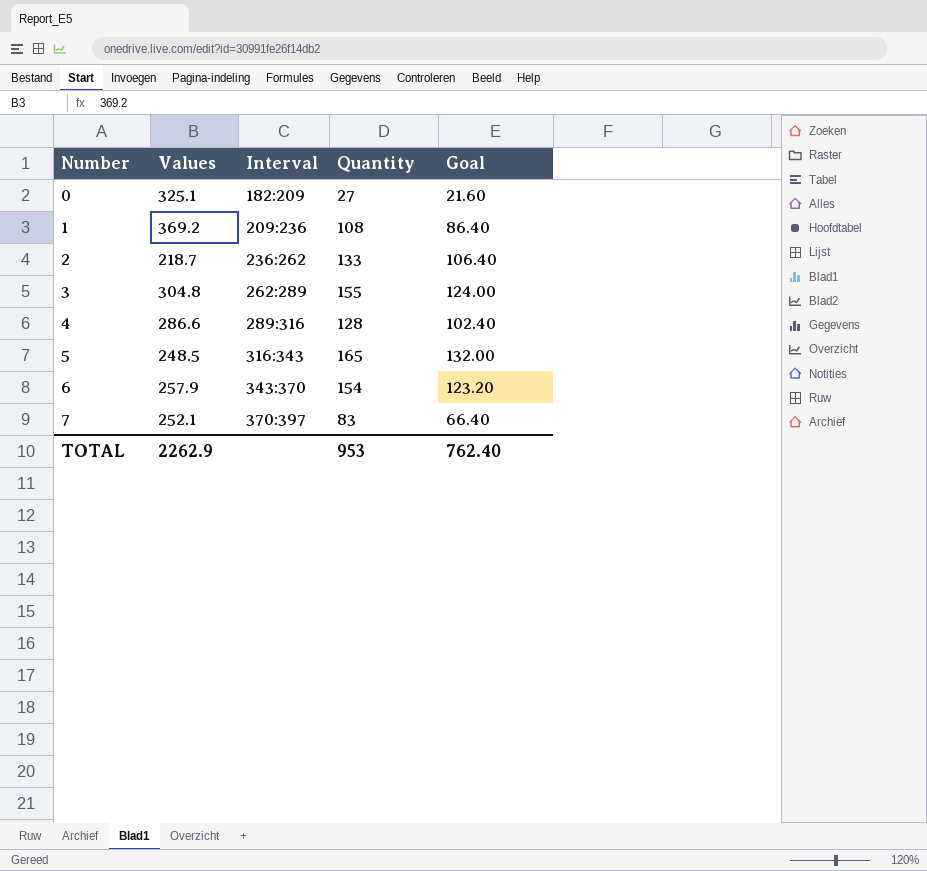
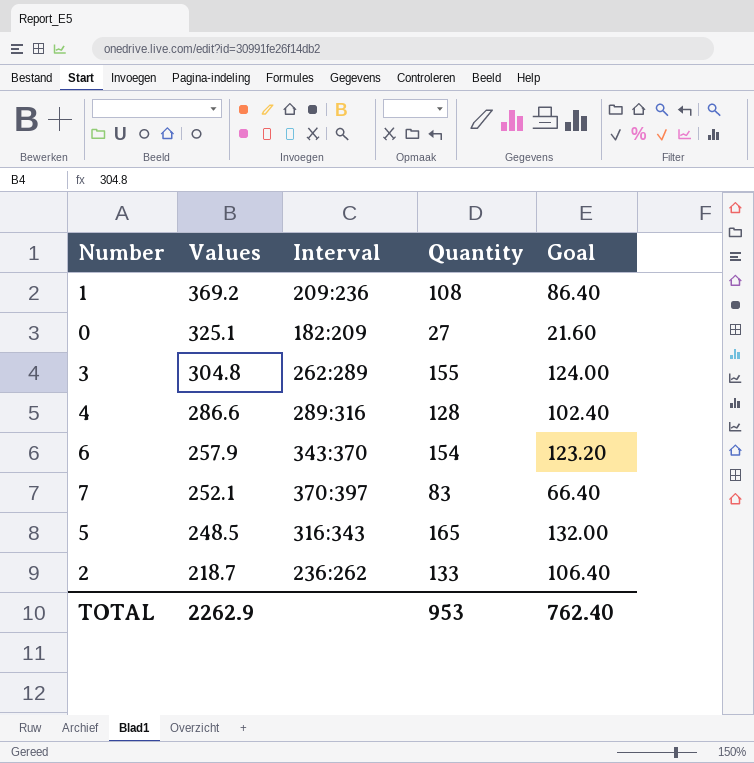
row order: Number ascending -> Values descending

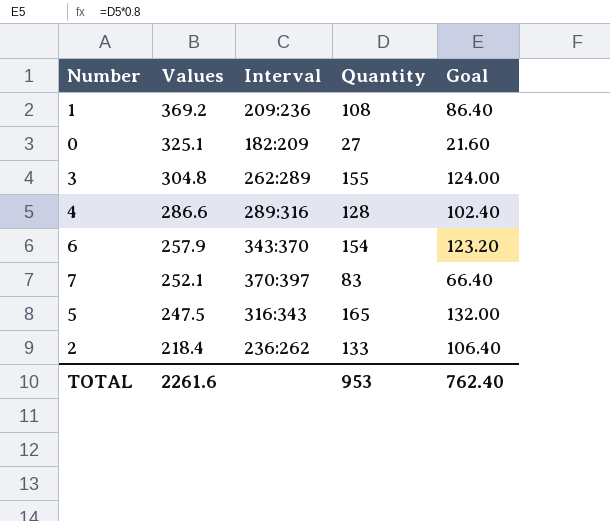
5 | Values: 248.5 -> 247.5
2 | Values: 218.7 -> 218.4
TOTAL | Values: 2262.9 -> 2261.6

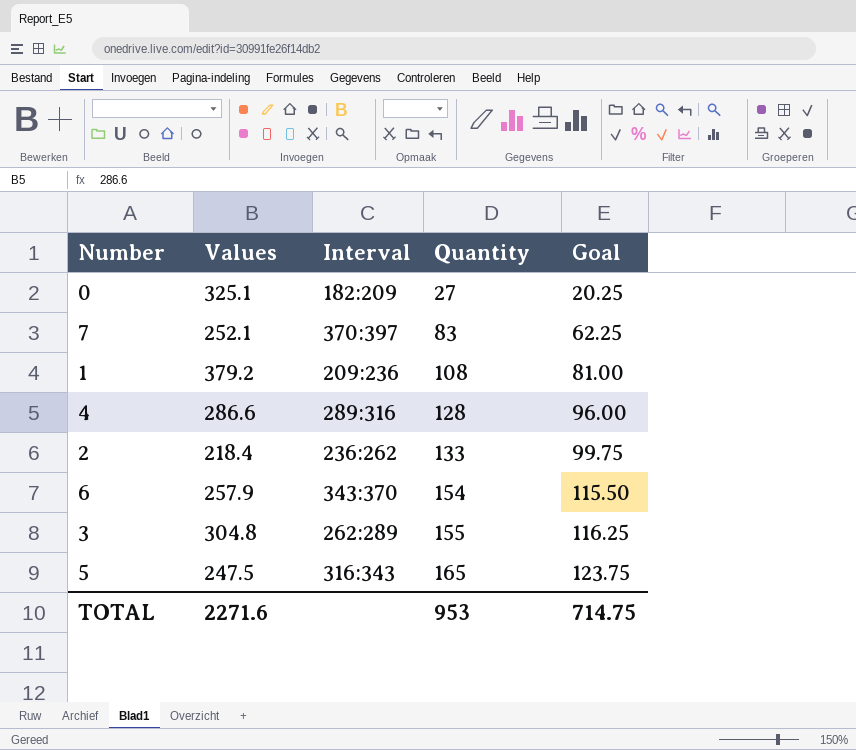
row order: Values descending -> Quantity ascending
column Goal | formula: [Quantity] * 0.8 -> [Quantity] * 0.75
1 | Values: 369.2 -> 379.2
TOTAL | Values: 2261.6 -> 2271.6
TOTAL | Goal: 762.40 -> 714.75

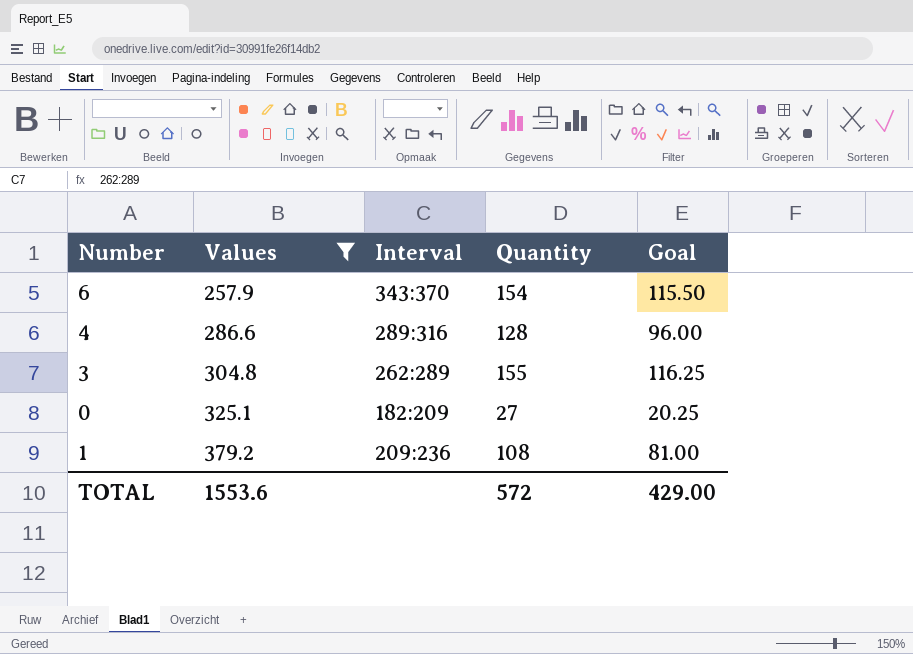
filter: none -> Values >= 257.9
row order: Quantity ascending -> Values ascending
TOTAL | Values: 2271.6 -> 1553.6
TOTAL | Quantity: 953 -> 572
TOTAL | Goal: 714.75 -> 429.00

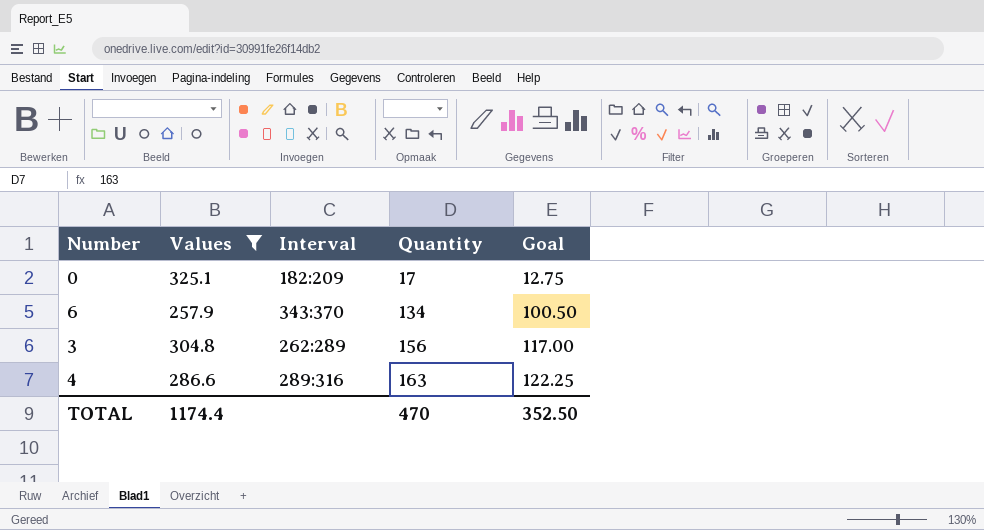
row order: Values ascending -> Quantity ascending
row 1: 379.2 | 209:236 | 108 | 81.00 -> none
0 | Quantity: 27 -> 17
0 | Goal: 20.25 -> 12.75
6 | Quantity: 154 -> 134
6 | Goal: 115.50 -> 100.50
3 | Quantity: 155 -> 156
3 | Goal: 116.25 -> 117.00
4 | Quantity: 128 -> 163
4 | Goal: 96.00 -> 122.25
TOTAL | Values: 1553.6 -> 1174.4
TOTAL | Quantity: 572 -> 470
TOTAL | Goal: 429.00 -> 352.50

